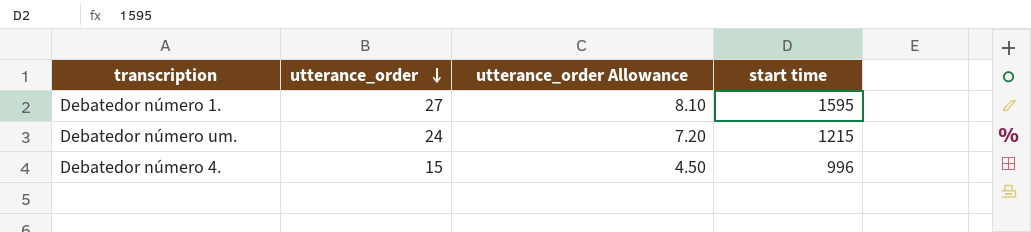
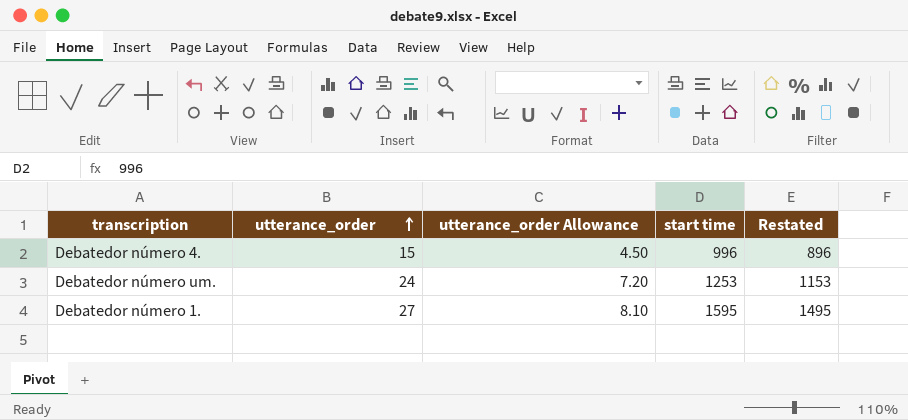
row order: utterance_order descending -> utterance_order ascending
column Restated | formula: none -> [start time] - 100
Debatedor número um. | start time: 1215 -> 1253

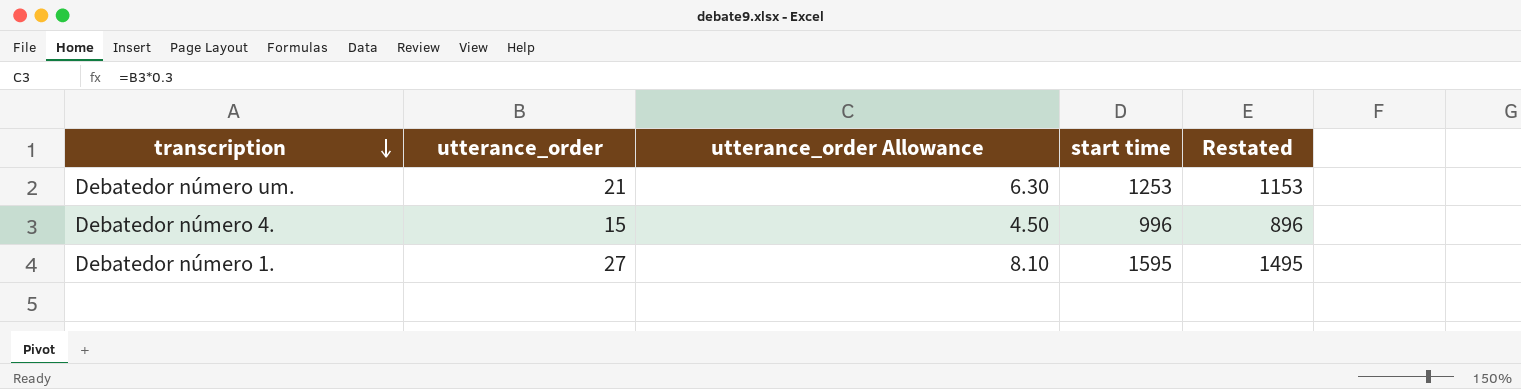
row order: utterance_order ascending -> transcription descending
Debatedor número um. | utterance_order: 24 -> 21
Debatedor número um. | utterance_order Allowance: 7.20 -> 6.30

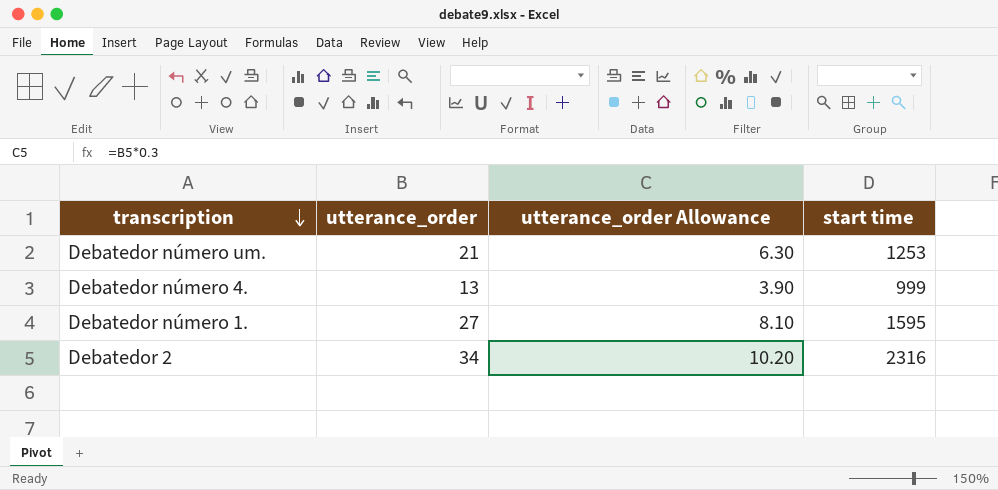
column Restated | formula: [start time] - 100 -> none
Debatedor número 4. | utterance_order: 15 -> 13
Debatedor número 4. | utterance_order Allowance: 4.50 -> 3.90
Debatedor número 4. | start time: 996 -> 999
row Debatedor 2: none -> 34 | 10.20 | 2316

